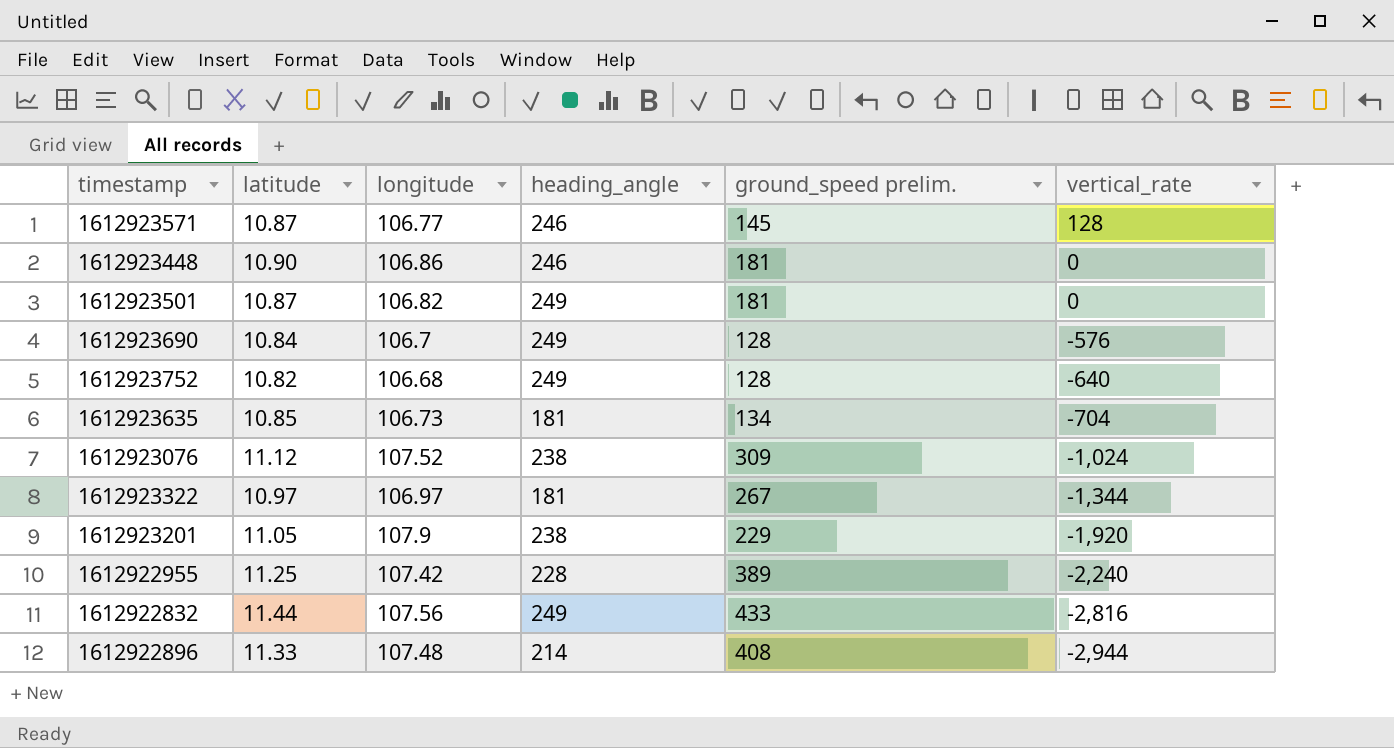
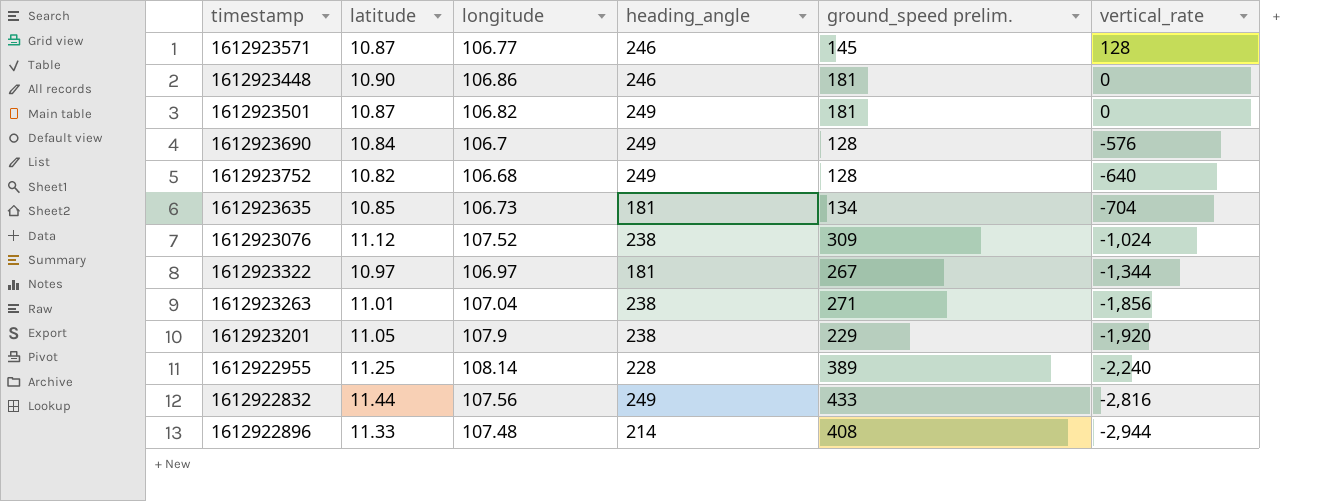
row 1612923263: none -> 11.01 | 107.04 | 238 | 271 | -1,856
1612922955 | longitude: 107.42 -> 108.14

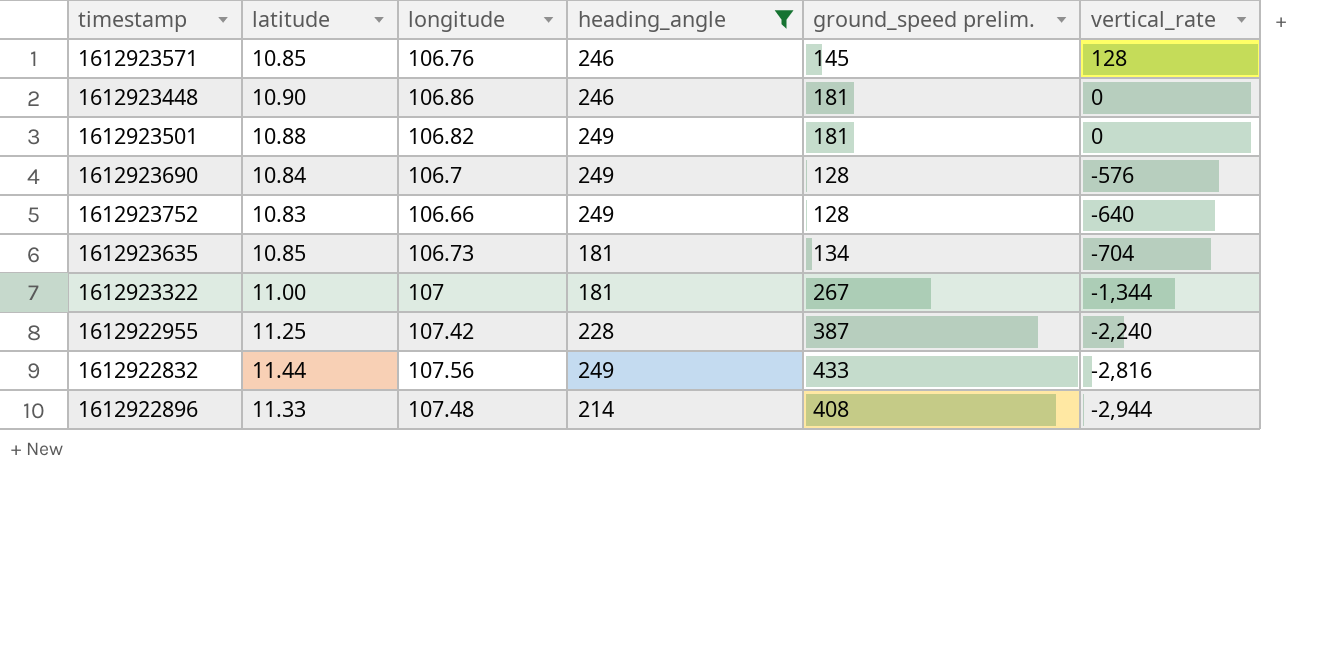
filter: none -> heading_angle != 238
1612923571 | latitude: 10.87 -> 10.85
1612923571 | longitude: 106.77 -> 106.76
1612923501 | latitude: 10.87 -> 10.88
1612923752 | latitude: 10.82 -> 10.83
1612923752 | longitude: 106.68 -> 106.66
1612923322 | latitude: 10.97 -> 11.00
1612923322 | longitude: 106.97 -> 107
1612922955 | longitude: 108.14 -> 107.42
1612922955 | ground_speed prelim.: 389 -> 387

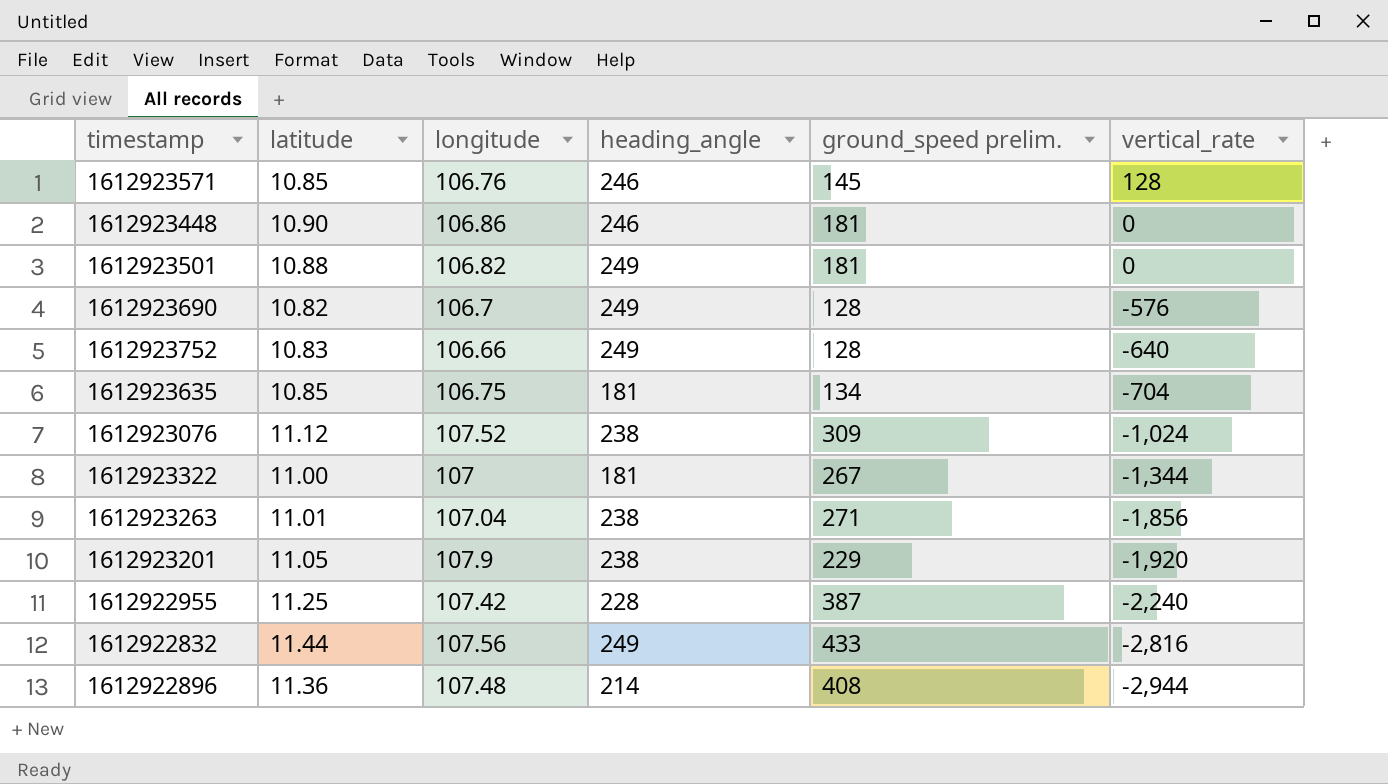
filter: heading_angle != 238 -> none
1612923690 | latitude: 10.84 -> 10.82
1612923635 | longitude: 106.73 -> 106.75
1612922896 | latitude: 11.33 -> 11.36

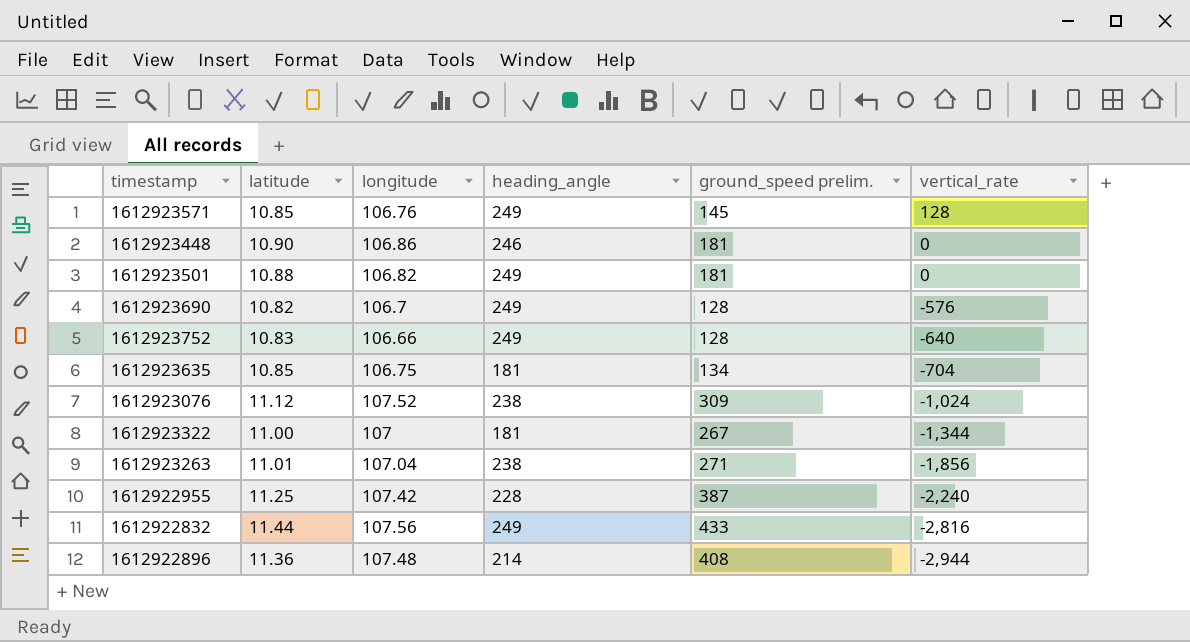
row 1612923201: 11.05 | 107.9 | 238 | 229 | -1,920 -> none
1612923571 | heading_angle: 246 -> 249

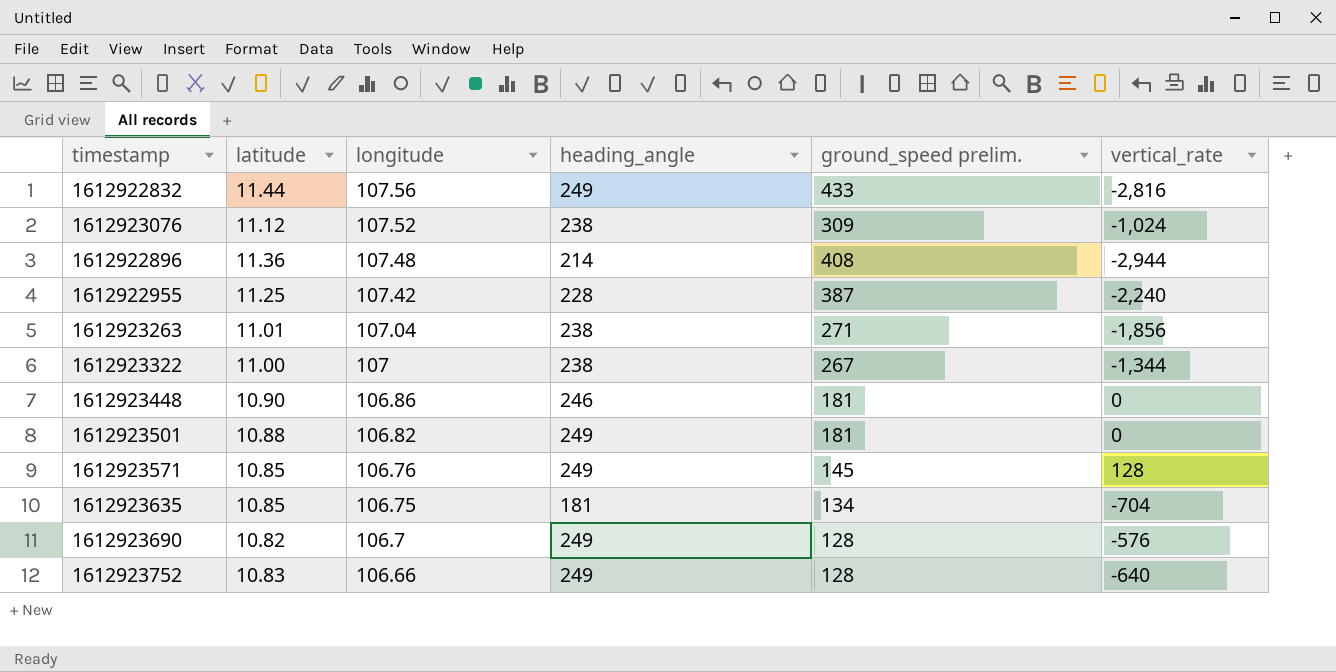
row order: vertical_rate descending -> longitude descending
1612923322 | heading_angle: 181 -> 238

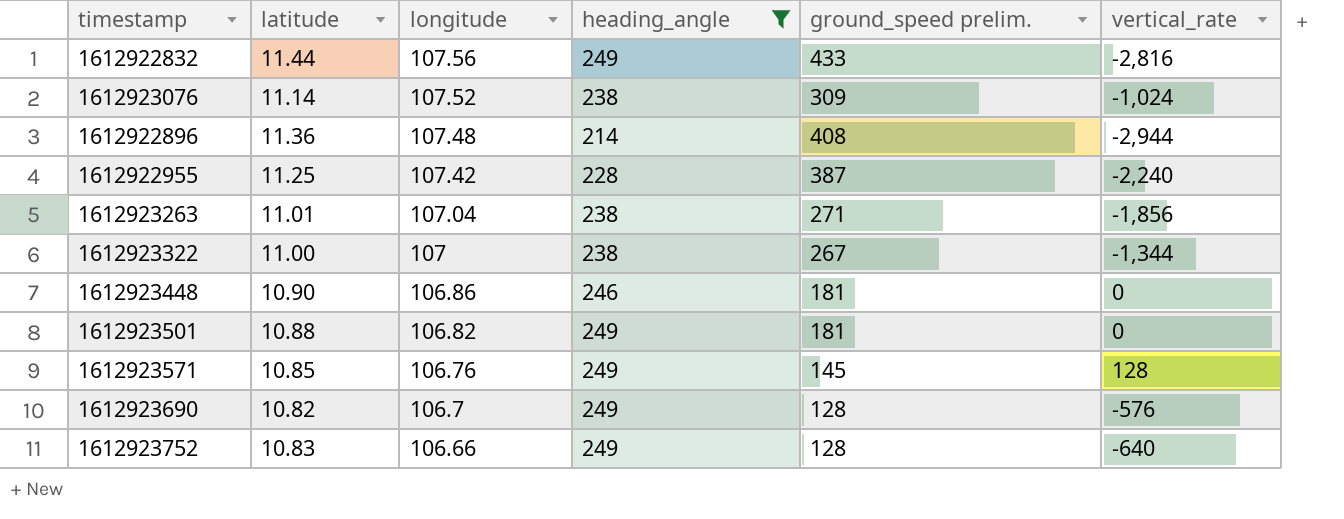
filter: none -> heading_angle != 181
1612923076 | latitude: 11.12 -> 11.14

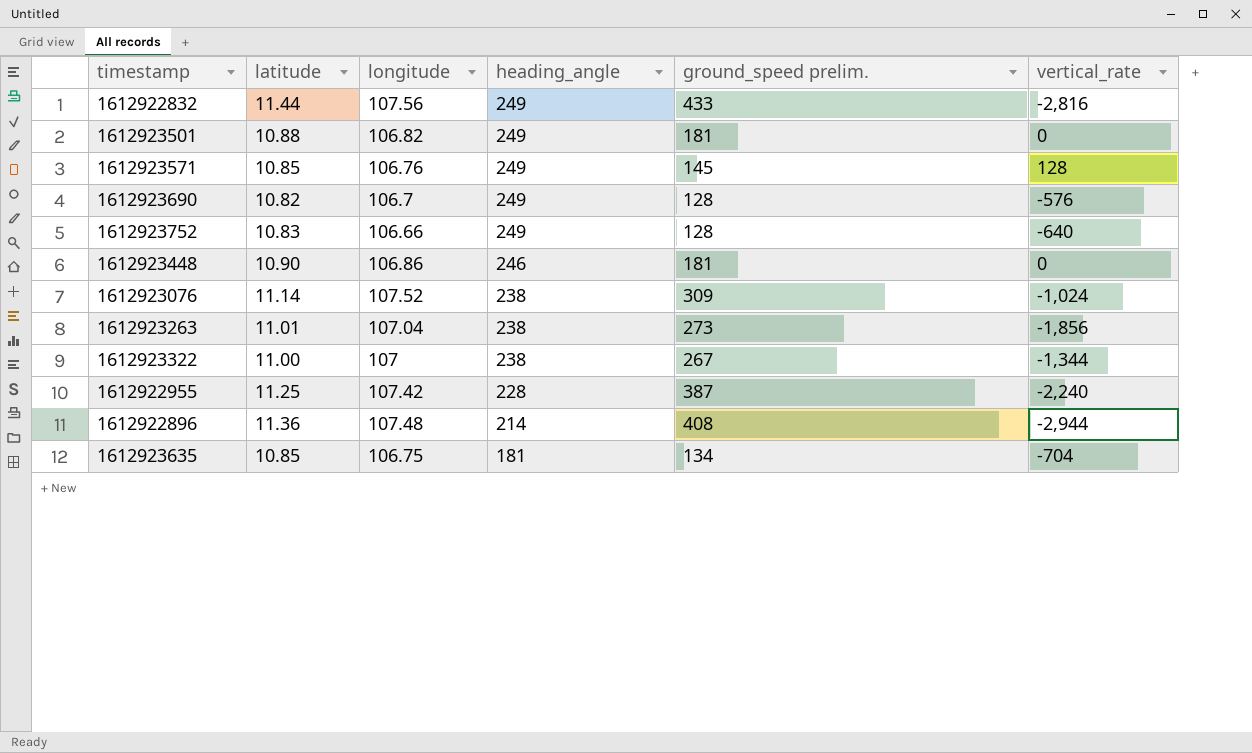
filter: heading_angle != 181 -> none
row order: longitude descending -> heading_angle descending
1612923263 | ground_speed prelim.: 271 -> 273

